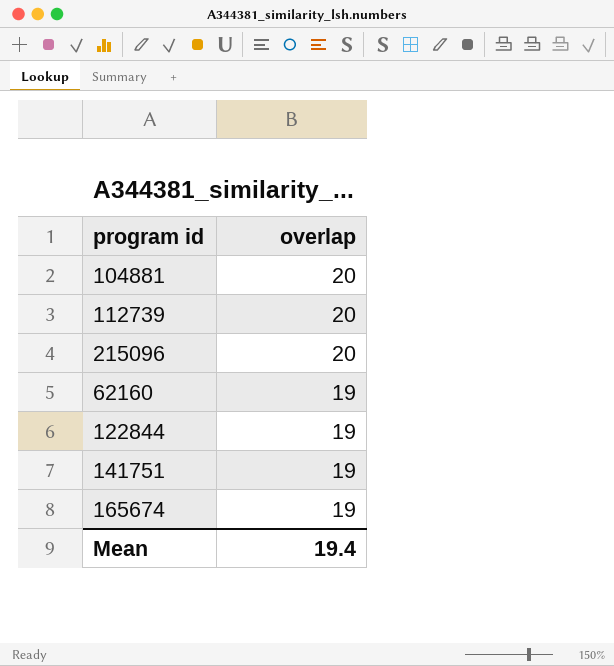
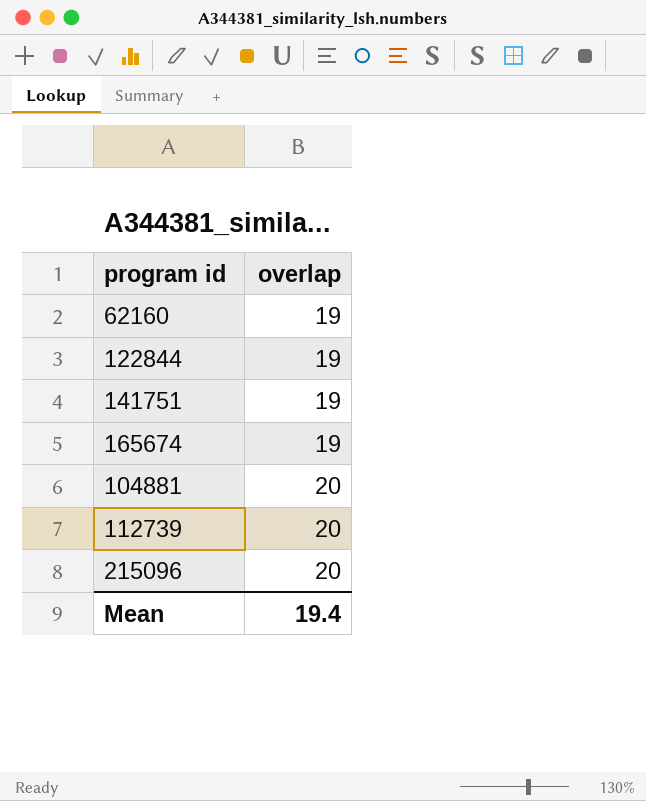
row order: overlap descending -> overlap ascending

